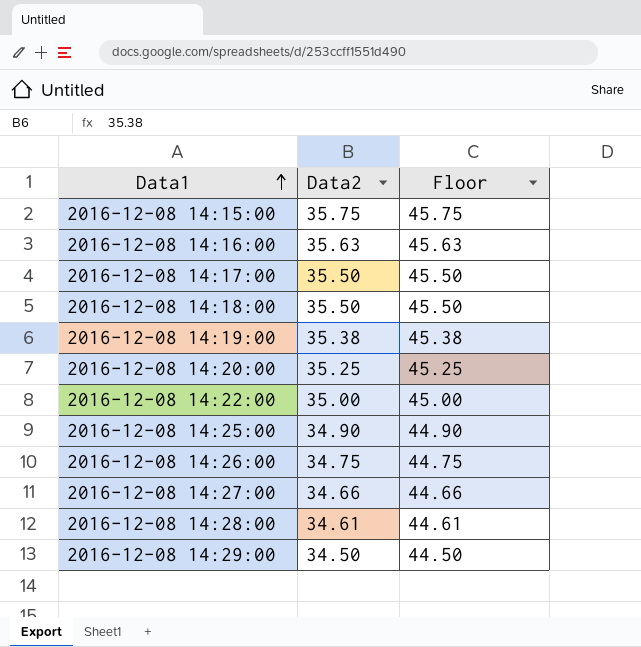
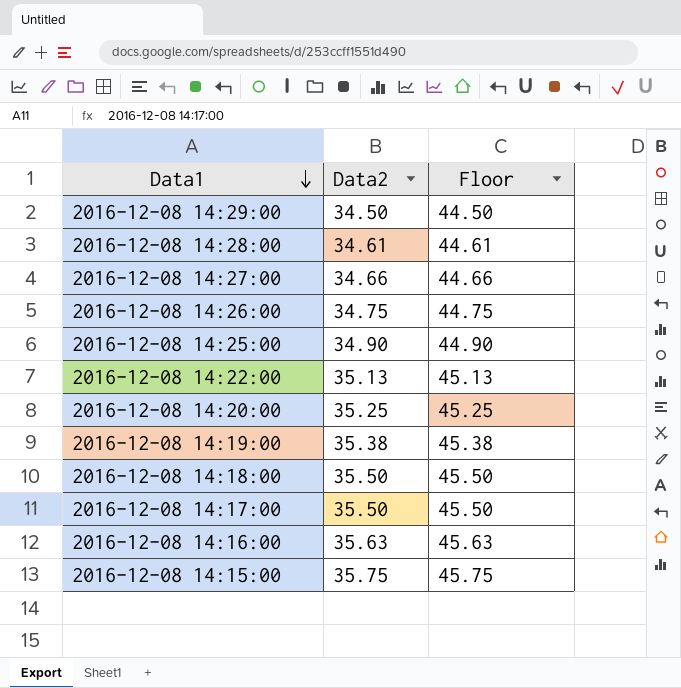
row order: Data1 ascending -> Data1 descending
2016-12-08 14:22:00 | Data2: 35.00 -> 35.13
2016-12-08 14:22:00 | Floor: 45.00 -> 45.13

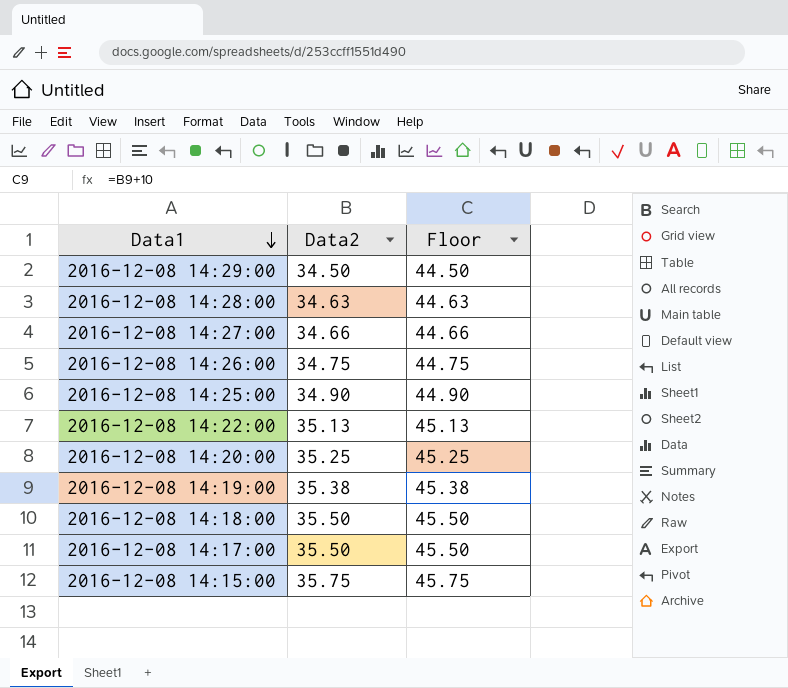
row 2016-12-08 14:16:00: 35.63 | 45.63 -> none
2016-12-08 14:28:00 | Data2: 34.61 -> 34.63
2016-12-08 14:28:00 | Floor: 44.61 -> 44.63

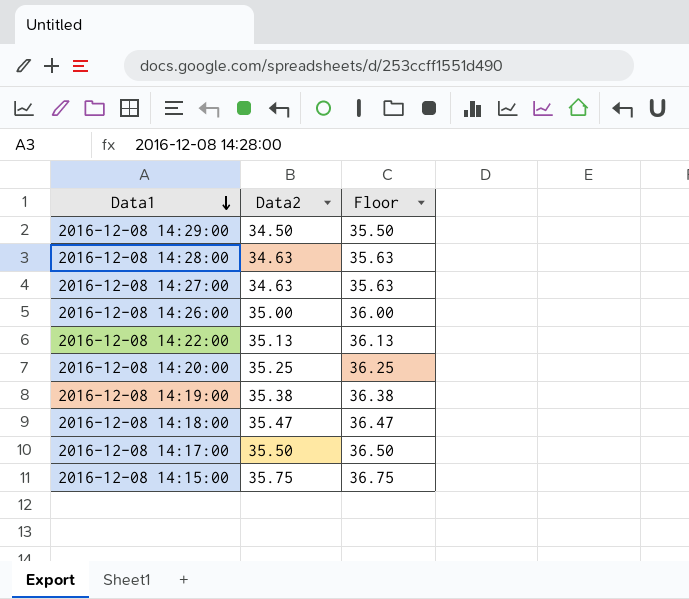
column Floor | formula: [Data2] + 10 -> [Data2] + 1
row 2016-12-08 14:25:00: 34.90 | 44.90 -> none
2016-12-08 14:27:00 | Data2: 34.66 -> 34.63
2016-12-08 14:26:00 | Data2: 34.75 -> 35.00
2016-12-08 14:18:00 | Data2: 35.50 -> 35.47

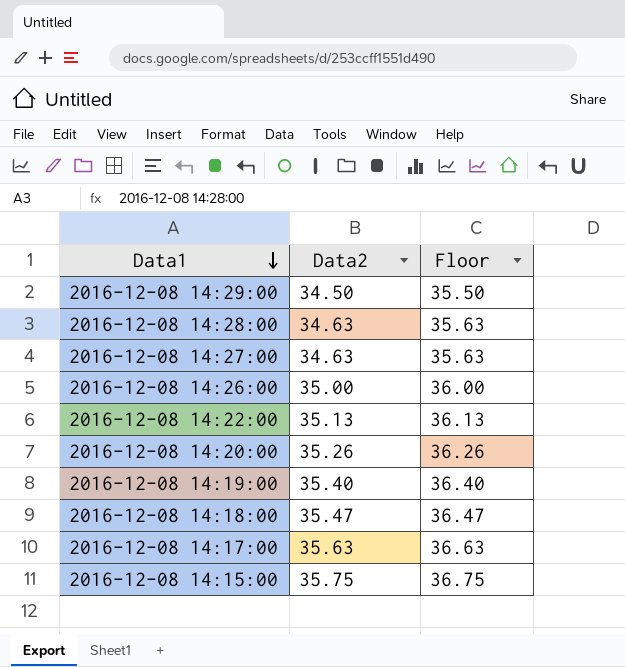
2016-12-08 14:20:00 | Data2: 35.25 -> 35.26
2016-12-08 14:20:00 | Floor: 36.25 -> 36.26
2016-12-08 14:19:00 | Data2: 35.38 -> 35.40
2016-12-08 14:19:00 | Floor: 36.38 -> 36.40
2016-12-08 14:17:00 | Data2: 35.50 -> 35.63
2016-12-08 14:17:00 | Floor: 36.50 -> 36.63

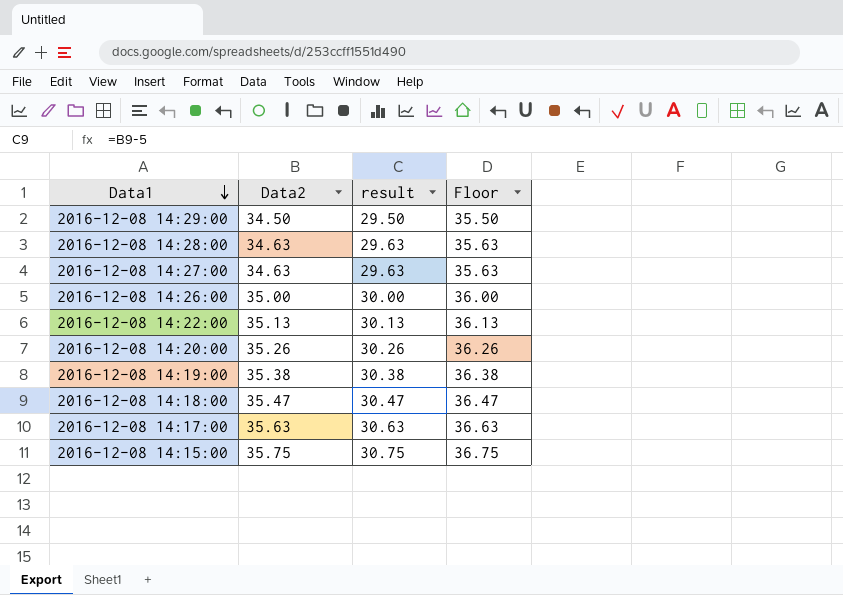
column result | formula: none -> [Data2] - 5
2016-12-08 14:19:00 | Data2: 35.40 -> 35.38
2016-12-08 14:19:00 | Floor: 36.40 -> 36.38

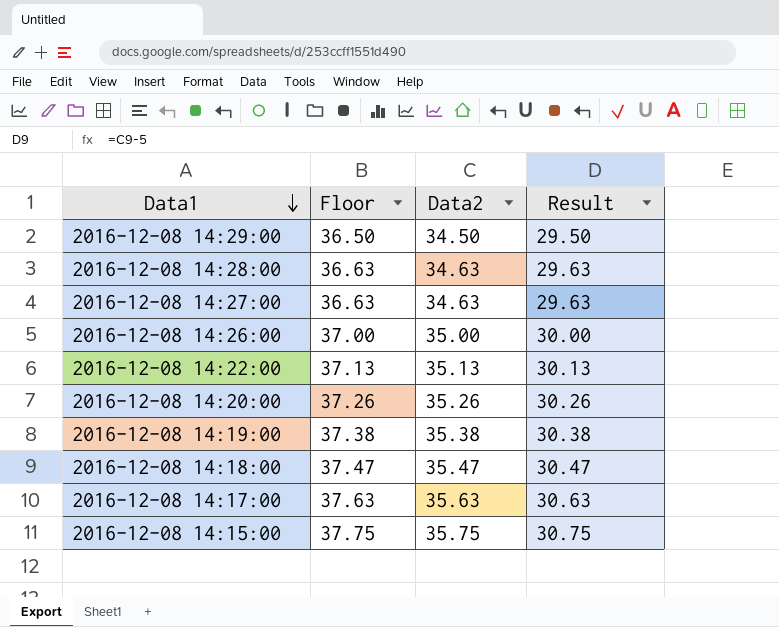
column Floor | formula: [Data2] + 1 -> [Data2] + 2
column Floor | position: 4 -> 2
column name: result -> Result

